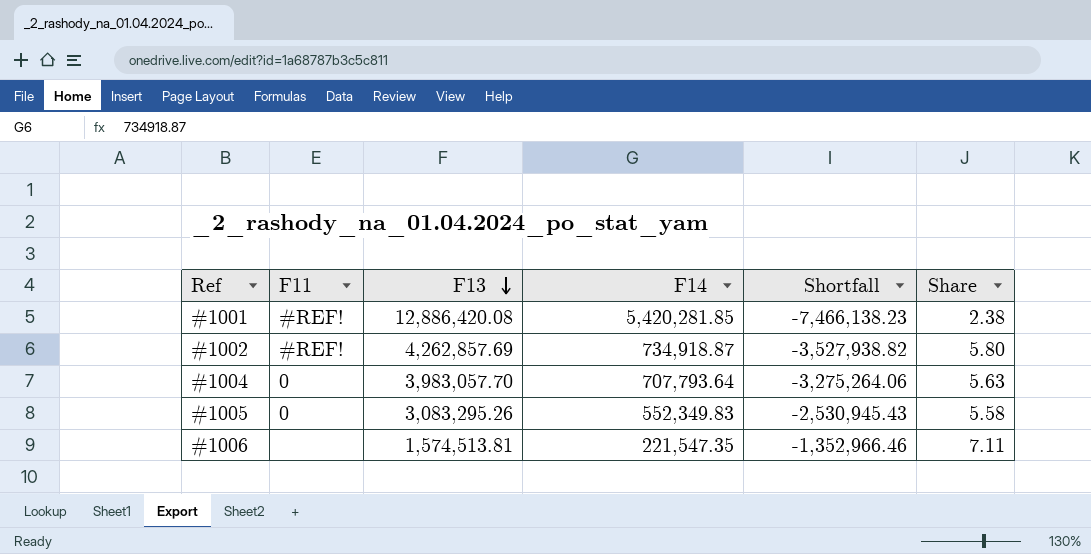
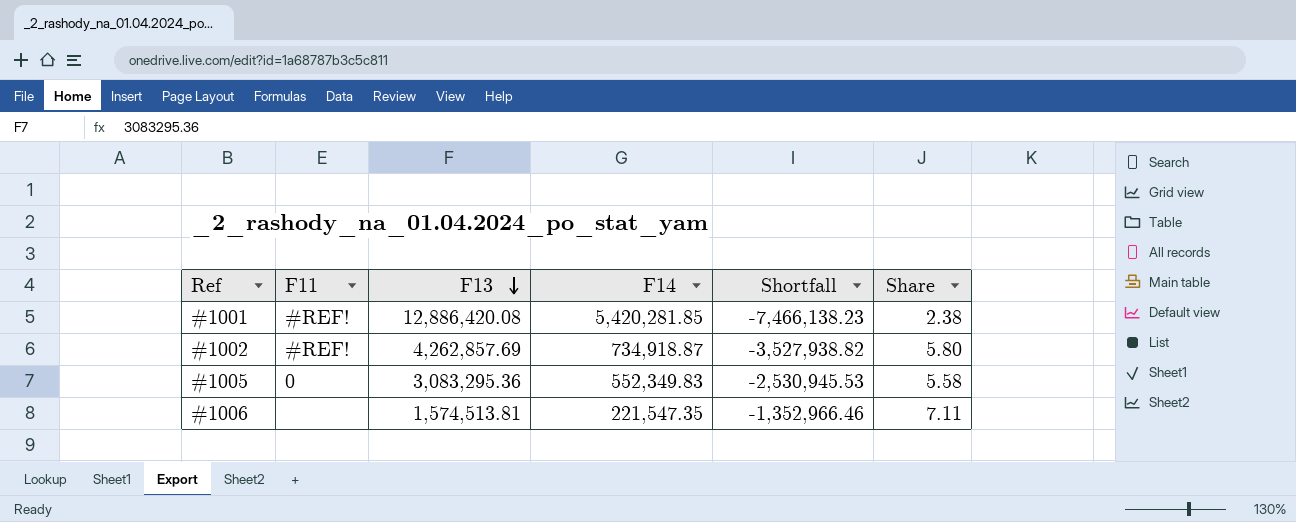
row #1004: 0 | 3,983,057.70 | 707,793.64 | -3,275,264.06 | 5.63 -> none
#1005 | F13: 3,083,295.26 -> 3,083,295.36
#1005 | Shortfall: -2,530,945.43 -> -2,530,945.53

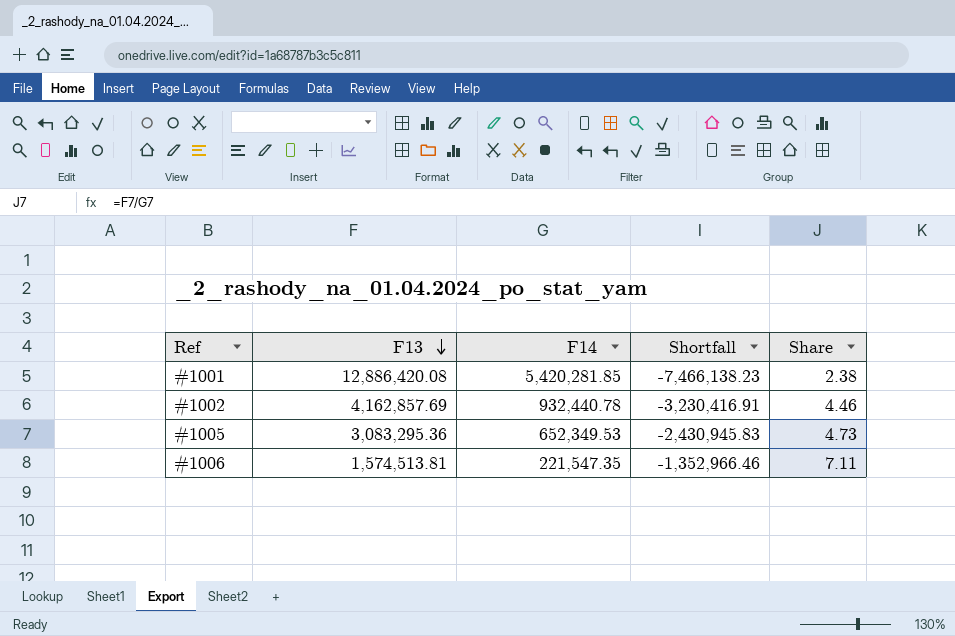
column F11 | position: 2 -> none
#1002 | F13: 4,262,857.69 -> 4,162,857.69
#1002 | F14: 734,918.87 -> 932,440.78
#1002 | Shortfall: -3,527,938.82 -> -3,230,416.91
#1002 | Share: 5.80 -> 4.46
#1005 | F14: 552,349.83 -> 652,349.53
#1005 | Shortfall: -2,530,945.53 -> -2,430,945.83
#1005 | Share: 5.58 -> 4.73

